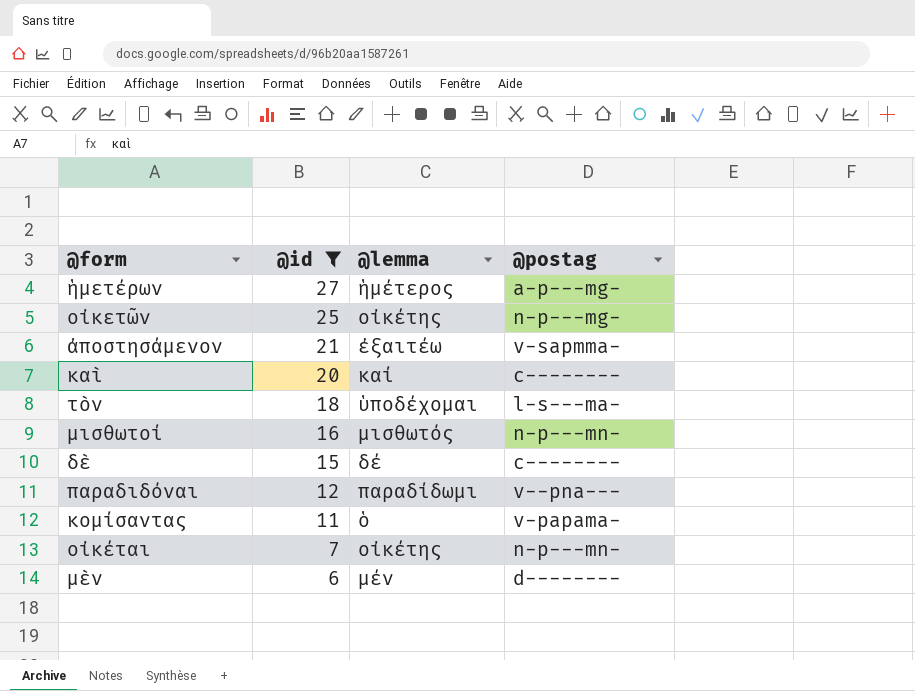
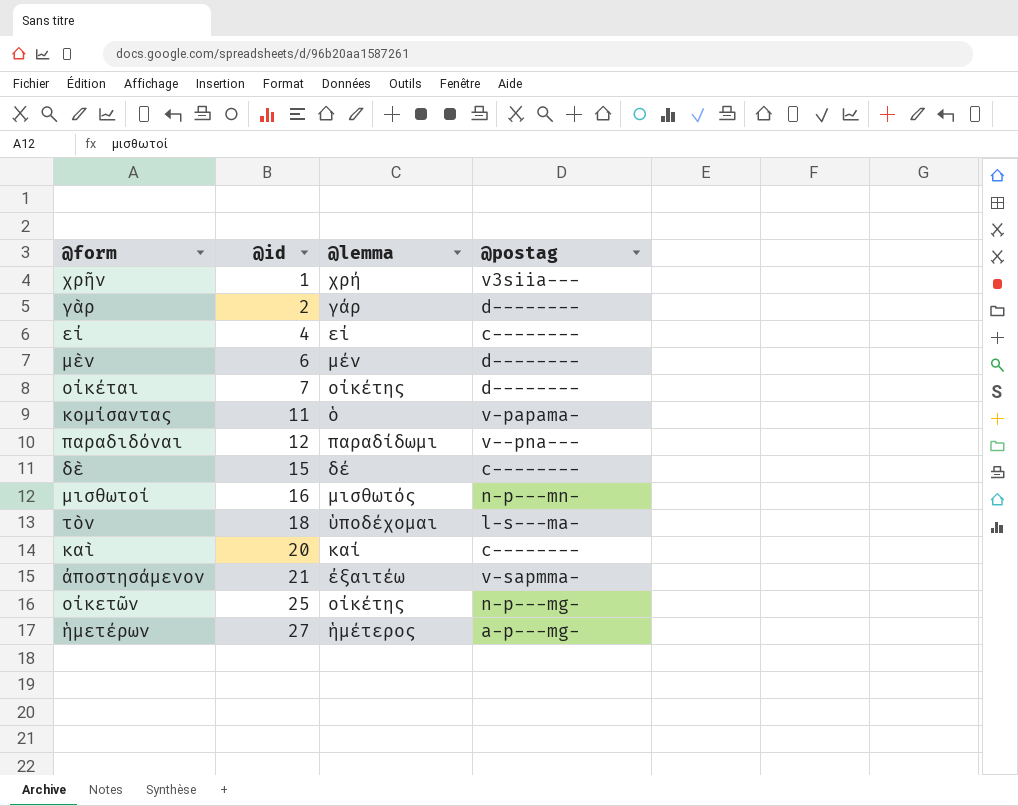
filter: @id >= 6 -> none
row order: @id descending -> @id ascending
οἰκέται | @postag: n-p---mn- -> d--------

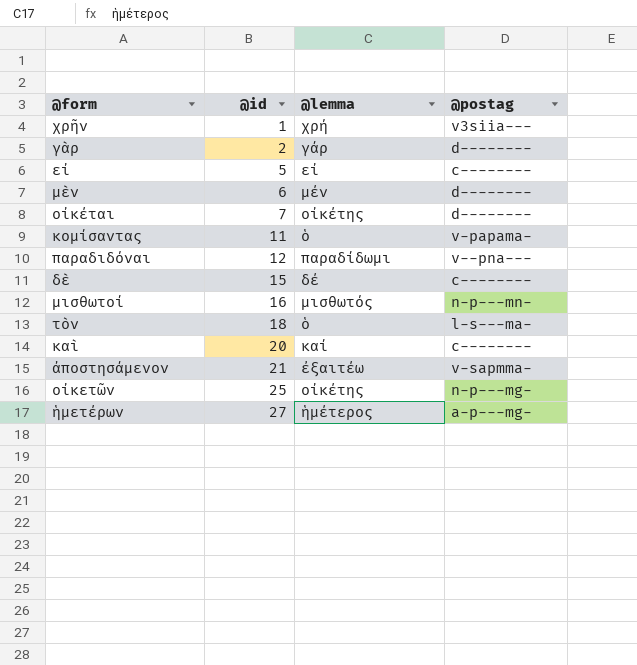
εἰ | @id: 4 -> 5
τὸν | @lemma: ὑποδέχομαι -> ὁ

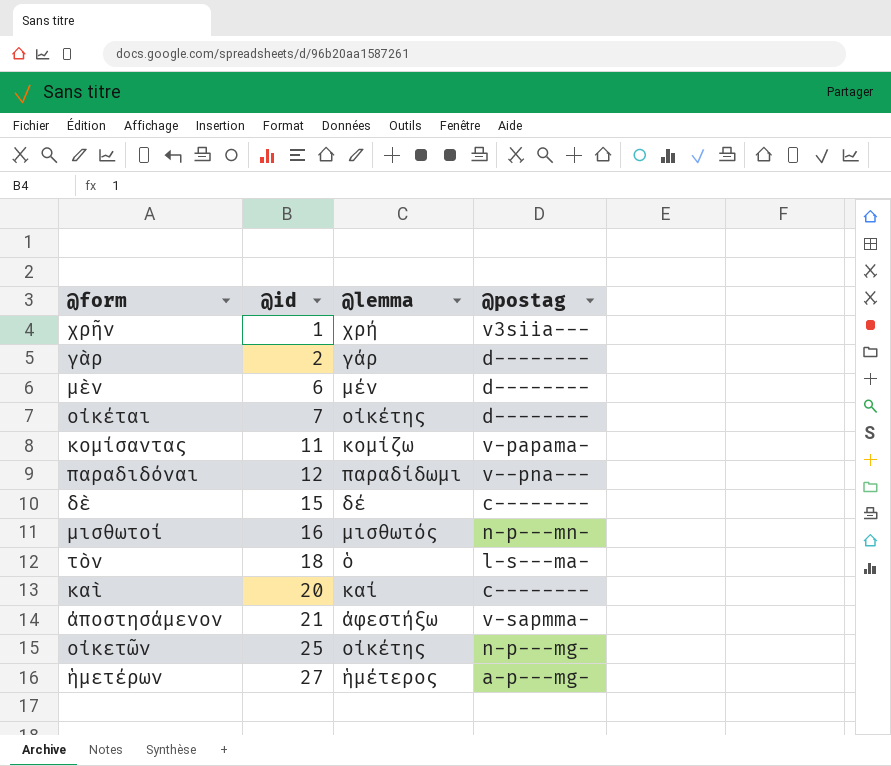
row εἰ: 5 | εἰ | c-------- -> none
κομίσαντας | @lemma: ὁ -> κομίζω
ἀποστησάμενον | @lemma: ἐξαιτέω -> ἀφεστήξω

